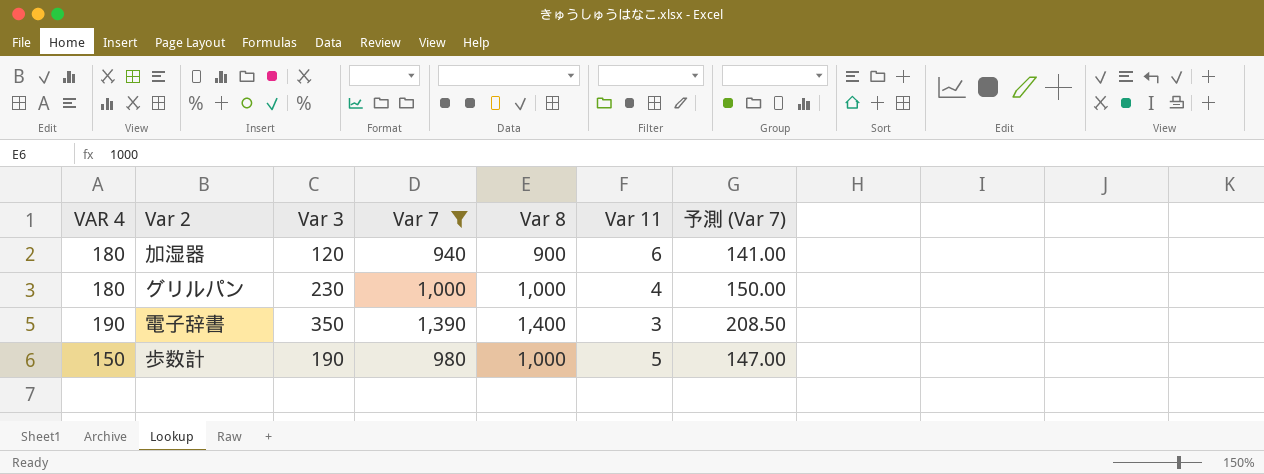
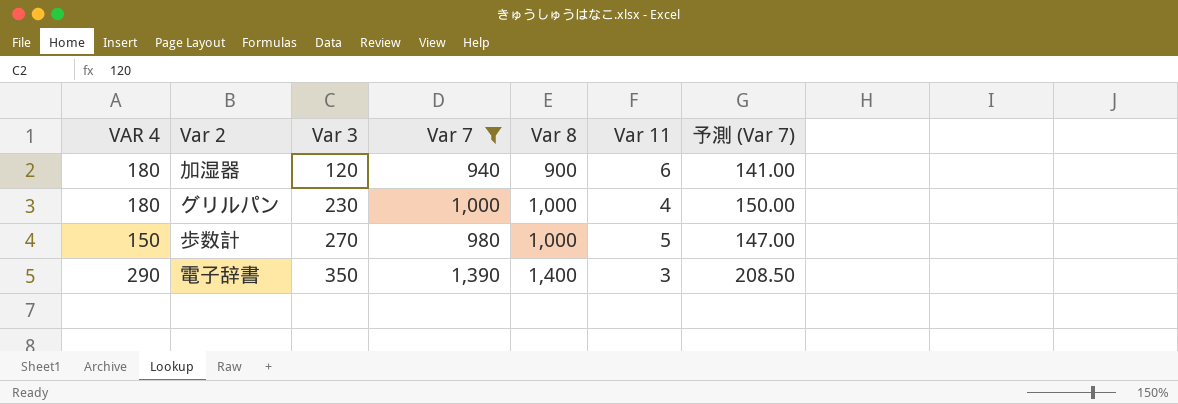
row order: none -> Var 3 ascending
歩数計 | Var 3: 190 -> 270
電子辞書 | VAR 4: 190 -> 290

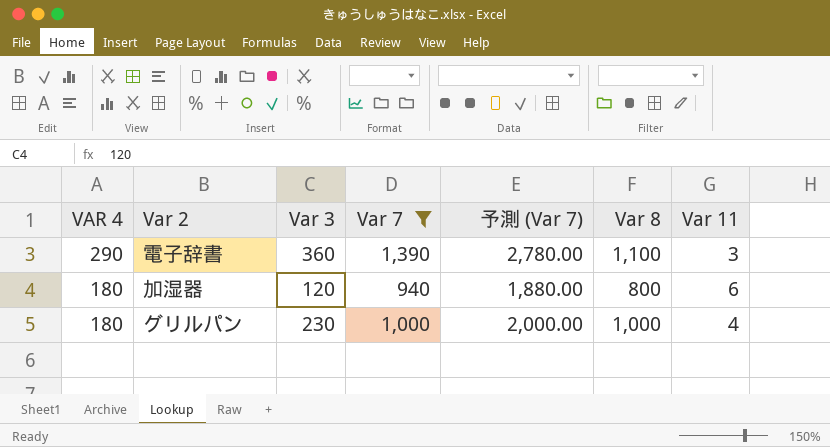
row order: Var 3 ascending -> VAR 4 descending
column 予測 (Var 7) | formula: [Var 7] * 0.15 -> [Var 7] * 2
column 予測 (Var 7) | position: 7 -> 5
row 歩数計: 150 | 270 | 980 | 1,000 | 5 | 147.00 -> none
電子辞書 | Var 3: 350 -> 360
電子辞書 | Var 8: 1,400 -> 1,100
加湿器 | Var 8: 900 -> 800

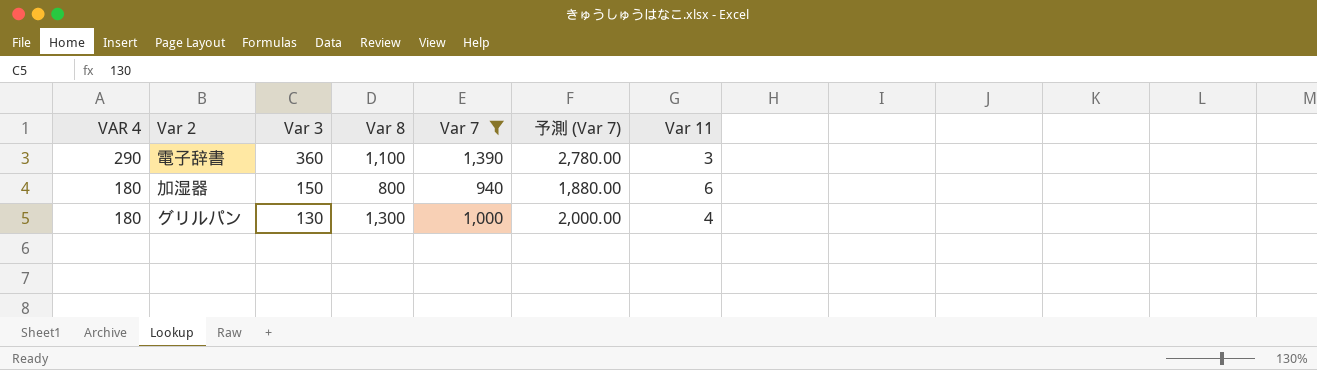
column Var 8 | position: 6 -> 4
加湿器 | Var 3: 120 -> 150
グリルパン | Var 3: 230 -> 130
グリルパン | Var 8: 1,000 -> 1,300

